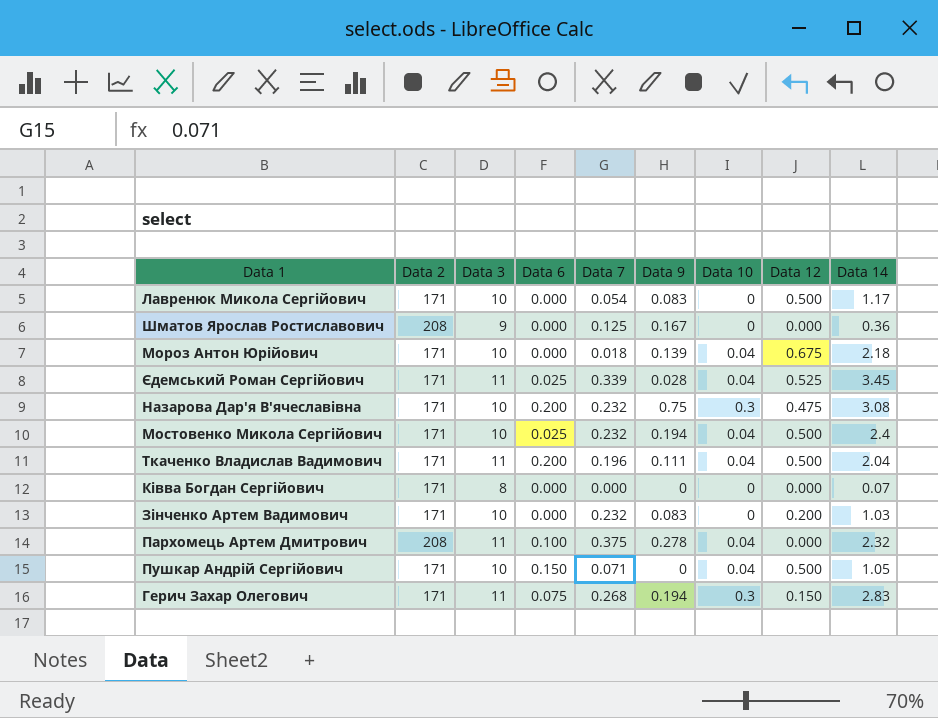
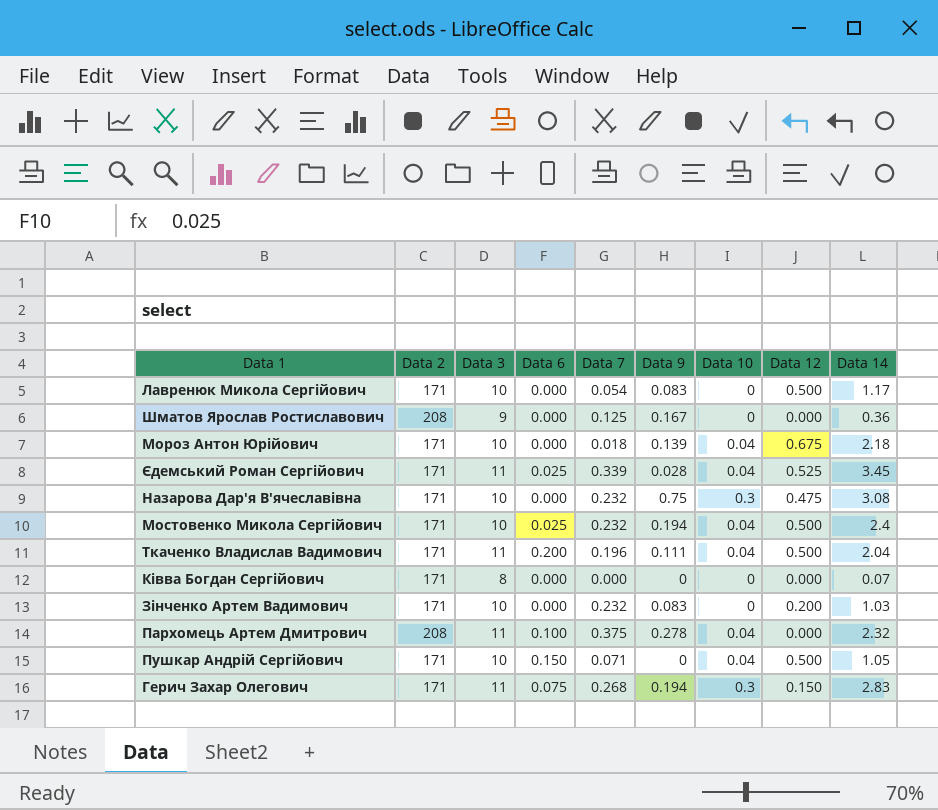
Назарова Дар'я В'ячеславівна | Data 6: 0.200 -> 0.000

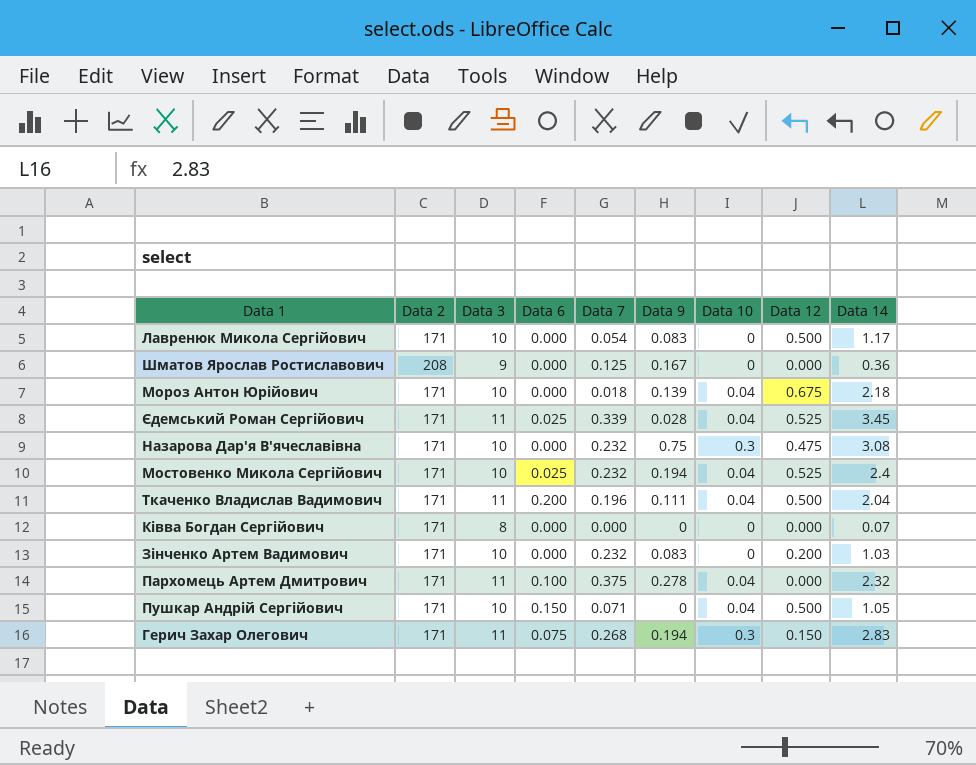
Мостовенко Микола Сергійович | Data 12: 0.500 -> 0.525
Пархомець Артем Дмитрович | Data 2: 208 -> 171

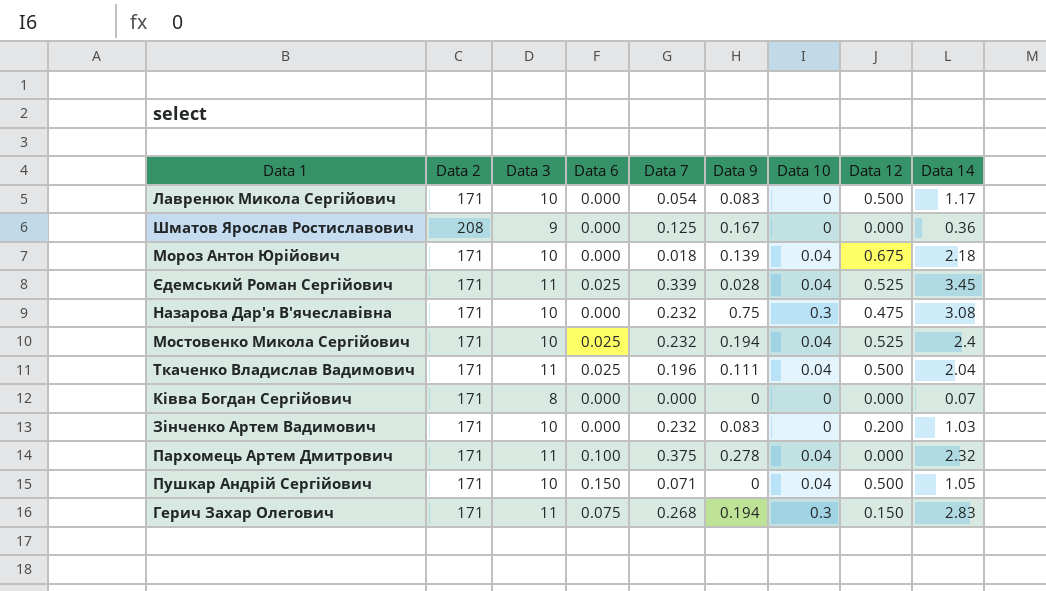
Ткаченко Владислав Вадимович | Data 6: 0.200 -> 0.025

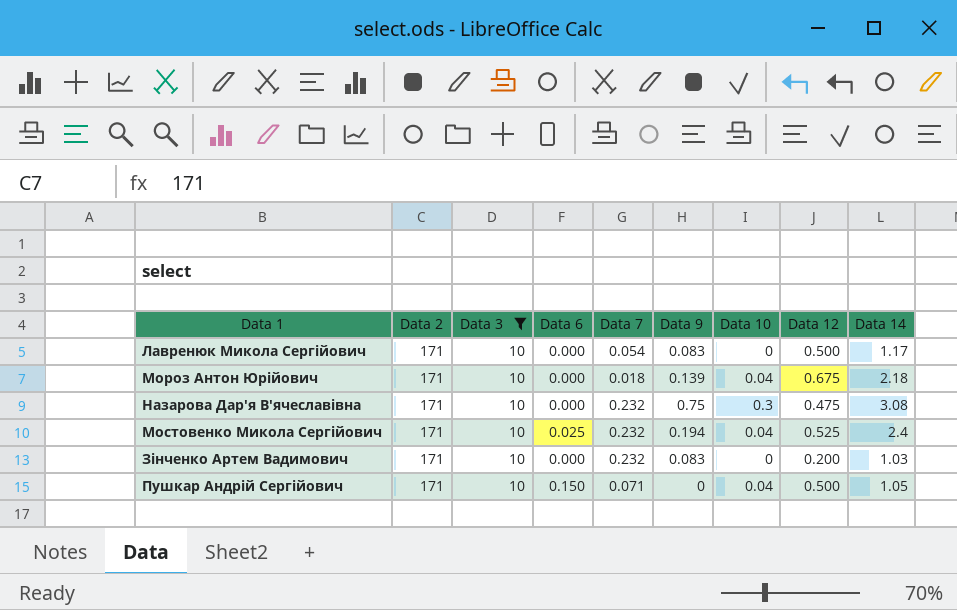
filter: none -> Data 3 = 10

